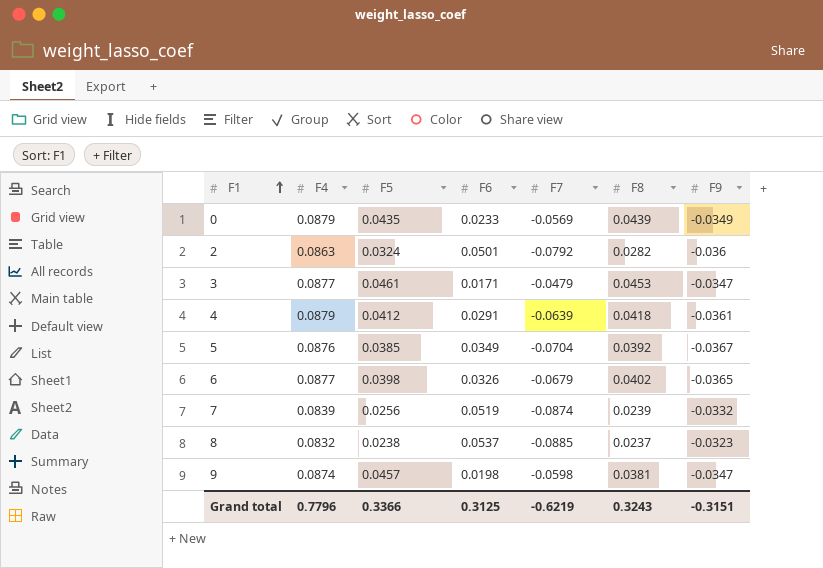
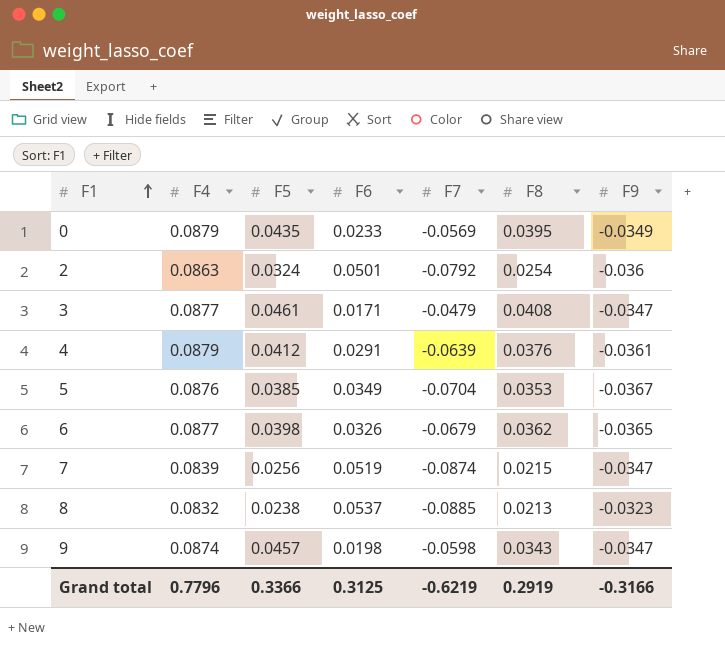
0 | F8: 0.0439 -> 0.0395
2 | F8: 0.0282 -> 0.0254
3 | F8: 0.0453 -> 0.0408
4 | F8: 0.0418 -> 0.0376
5 | F8: 0.0392 -> 0.0353
6 | F8: 0.0402 -> 0.0362
7 | F8: 0.0239 -> 0.0215
7 | F9: -0.0332 -> -0.0347
8 | F8: 0.0237 -> 0.0213
9 | F8: 0.0381 -> 0.0343
Grand total | F8: 0.3243 -> 0.2919
Grand total | F9: -0.3151 -> -0.3166

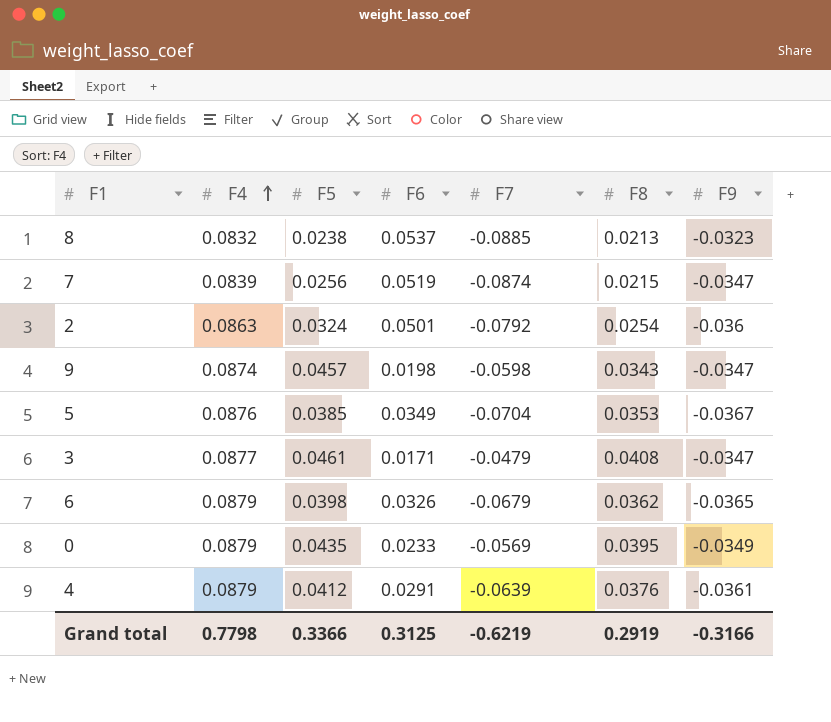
row order: F1 ascending -> F4 ascending
6 | F4: 0.0877 -> 0.0879
Grand total | F4: 0.7796 -> 0.7798

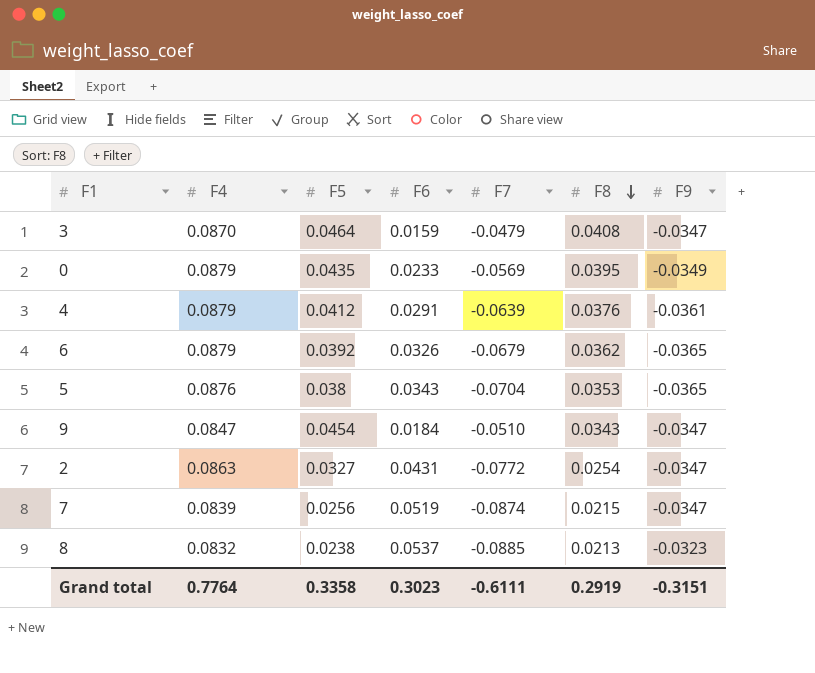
row order: F4 ascending -> F8 descending
3 | F4: 0.0877 -> 0.0870
3 | F5: 0.0461 -> 0.0464
3 | F6: 0.0171 -> 0.0159
6 | F5: 0.0398 -> 0.0392
5 | F5: 0.0385 -> 0.038
5 | F6: 0.0349 -> 0.0343
5 | F9: -0.0367 -> -0.0365
9 | F4: 0.0874 -> 0.0847
9 | F5: 0.0457 -> 0.0454
9 | F6: 0.0198 -> 0.0184
9 | F7: -0.0598 -> -0.0510
2 | F5: 0.0324 -> 0.0327
2 | F6: 0.0501 -> 0.0431
2 | F7: -0.0792 -> -0.0772
2 | F9: -0.036 -> -0.0347
Grand total | F4: 0.7798 -> 0.7764
Grand total | F5: 0.3366 -> 0.3358
Grand total | F6: 0.3125 -> 0.3023
Grand total | F7: -0.6219 -> -0.6111
Grand total | F9: -0.3166 -> -0.3151

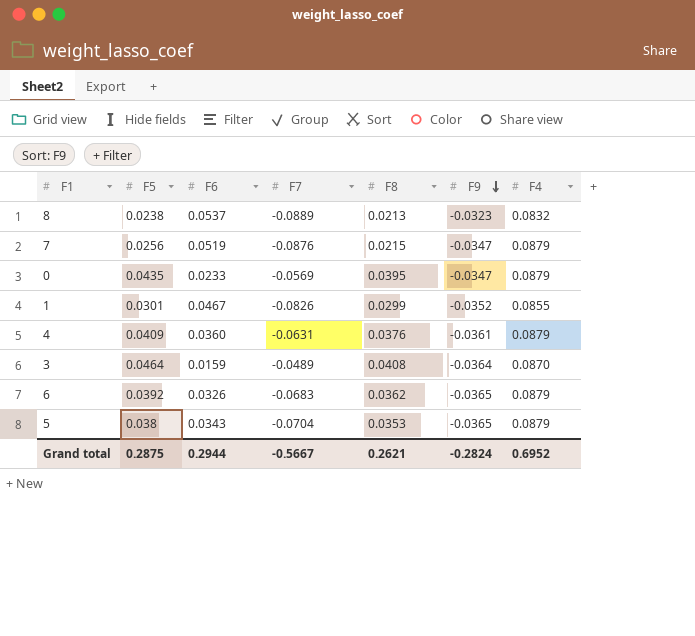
row order: F8 descending -> F9 descending
column F4 | position: 2 -> 7
row 9: 0.0847 | 0.0454 | 0.0184 | -0.0510 | 0.0343 | -0.0347 -> none
row 2: 0.0863 | 0.0327 | 0.0431 | -0.0772 | 0.0254 | -0.0347 -> none
8 | F7: -0.0885 -> -0.0889
7 | F7: -0.0874 -> -0.0876
7 | F4: 0.0839 -> 0.0879
0 | F9: -0.0349 -> -0.0347
row 1: none -> 0.0301 | 0.0467 | -0.0826 | 0.0299 | -0.0352 | 0.0855
4 | F5: 0.0412 -> 0.0409
4 | F6: 0.0291 -> 0.0360
4 | F7: -0.0639 -> -0.0631
3 | F7: -0.0479 -> -0.0489
3 | F9: -0.0347 -> -0.0364
6 | F7: -0.0679 -> -0.0683
5 | F4: 0.0876 -> 0.0879
Grand total | F5: 0.3358 -> 0.2875
Grand total | F6: 0.3023 -> 0.2944
Grand total | F7: -0.6111 -> -0.5667
Grand total | F8: 0.2919 -> 0.2621
Grand total | F9: -0.3151 -> -0.2824
Grand total | F4: 0.7764 -> 0.6952

